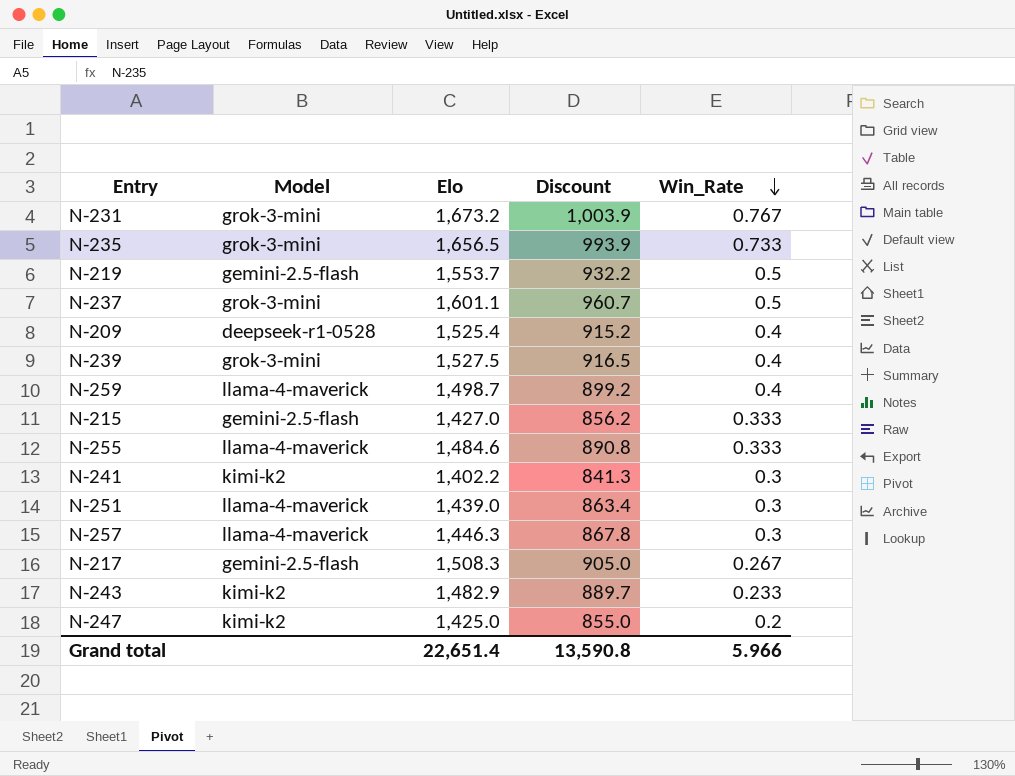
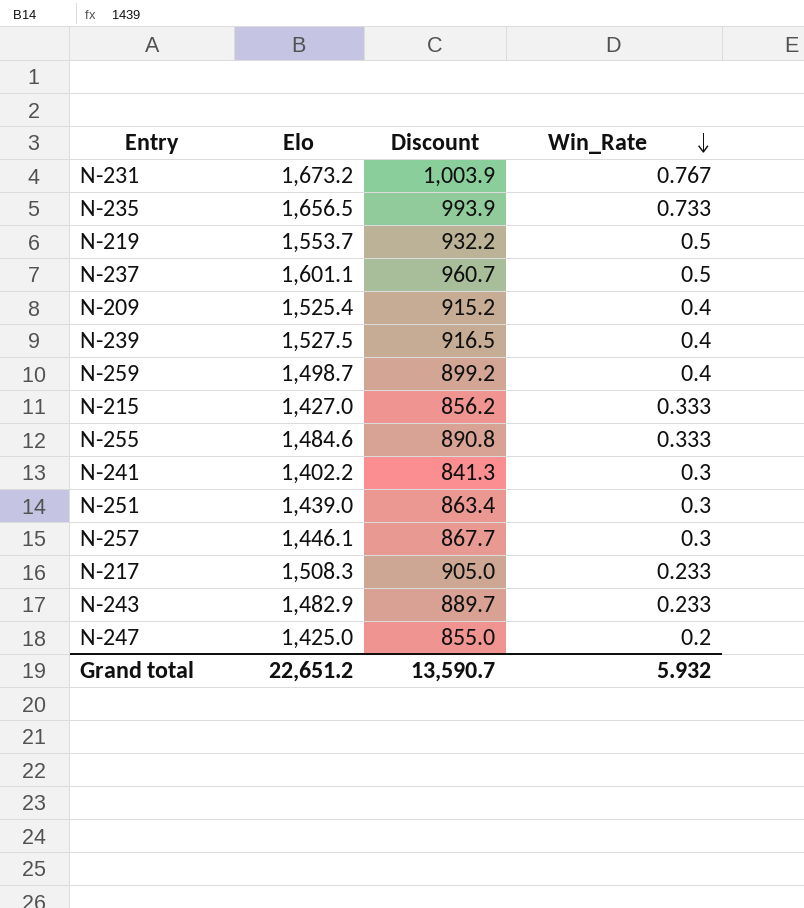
column Model | position: 2 -> none
N-257 | Elo: 1,446.3 -> 1,446.1
N-257 | Discount: 867.8 -> 867.7
N-217 | Win_Rate: 0.267 -> 0.233
Grand total | Elo: 22,651.4 -> 22,651.2
Grand total | Discount: 13,590.8 -> 13,590.7
Grand total | Win_Rate: 5.966 -> 5.932

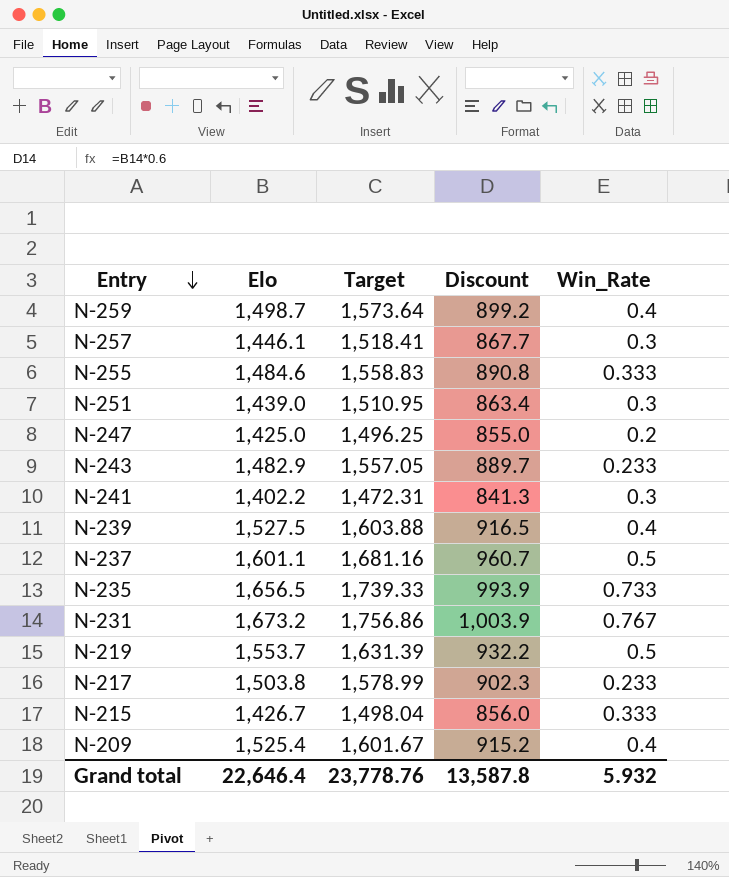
row order: Win_Rate descending -> Entry descending
column Target | formula: none -> [Elo] * 1.05
N-217 | Elo: 1,508.3 -> 1,503.8
N-217 | Discount: 905.0 -> 902.3
N-215 | Elo: 1,427.0 -> 1,426.7
N-215 | Discount: 856.2 -> 856.0
Grand total | Elo: 22,651.2 -> 22,646.4
Grand total | Discount: 13,590.7 -> 13,587.8

